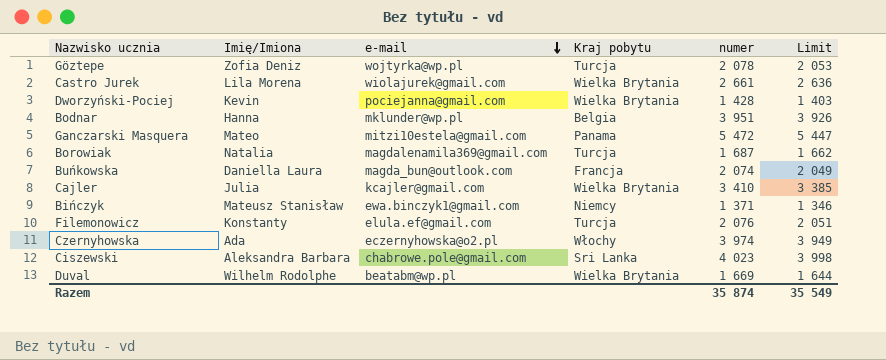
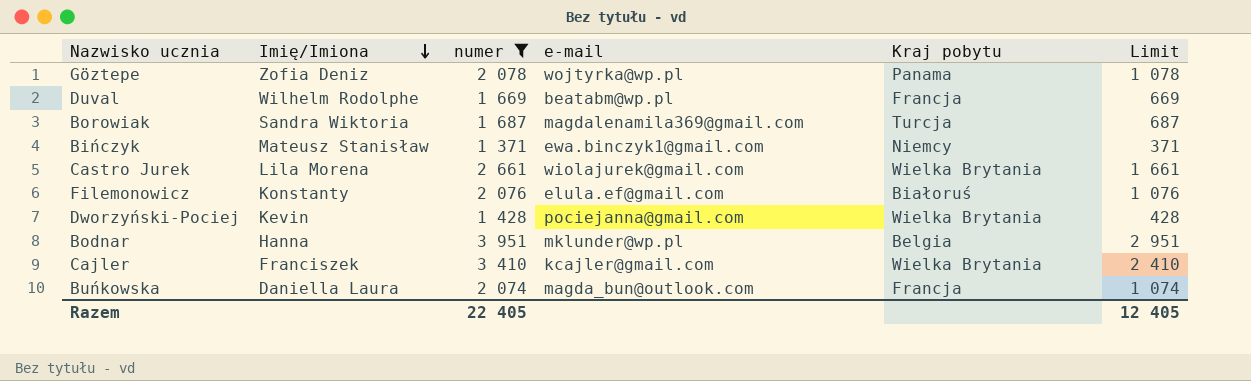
filter: none -> numer <= 3 951
row order: e-mail descending -> Imię/Imiona descending
column numer | position: 5 -> 3
column Limit | formula: [numer] - 25 -> [numer] - 1000
Göztepe | Kraj pobytu: Turcja -> Panama
Duval | Kraj pobytu: Wielka Brytania -> Francja
Borowiak | Imię/Imiona: Natalia -> Sandra Wiktoria
Filemonowicz | Kraj pobytu: Turcja -> Białoruś
Cajler | Imię/Imiona: Julia -> Franciszek
Razem | numer: 35 874 -> 22 405
Razem | Limit: 35 549 -> 12 405

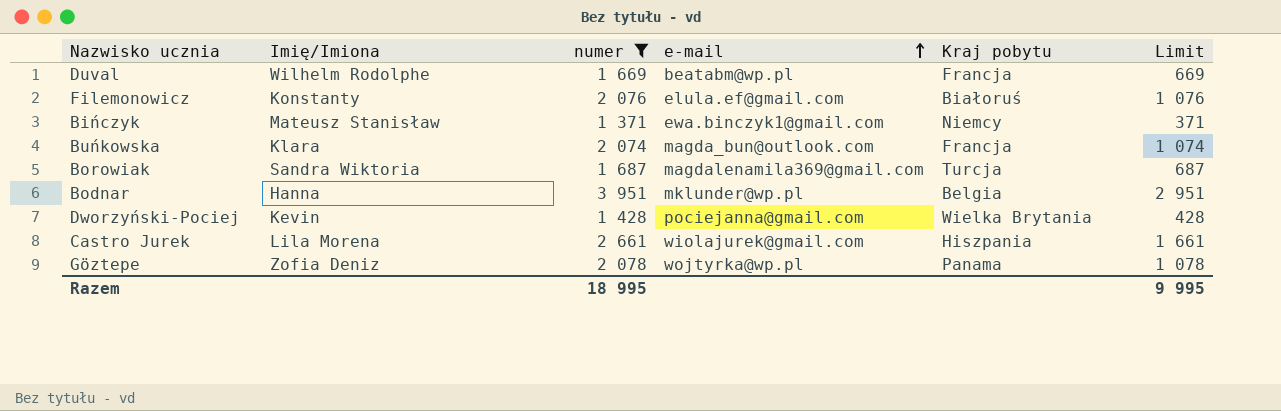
row order: Imię/Imiona descending -> e-mail ascending
row Cajler: Franciszek | 3 410 | kcajler@gmail.com | Wielka Brytania | 2 410 -> none
Buńkowska | Imię/Imiona: Daniella Laura -> Klara
Castro Jurek | Kraj pobytu: Wielka Brytania -> Hiszpania
Razem | numer: 22 405 -> 18 995
Razem | Limit: 12 405 -> 9 995

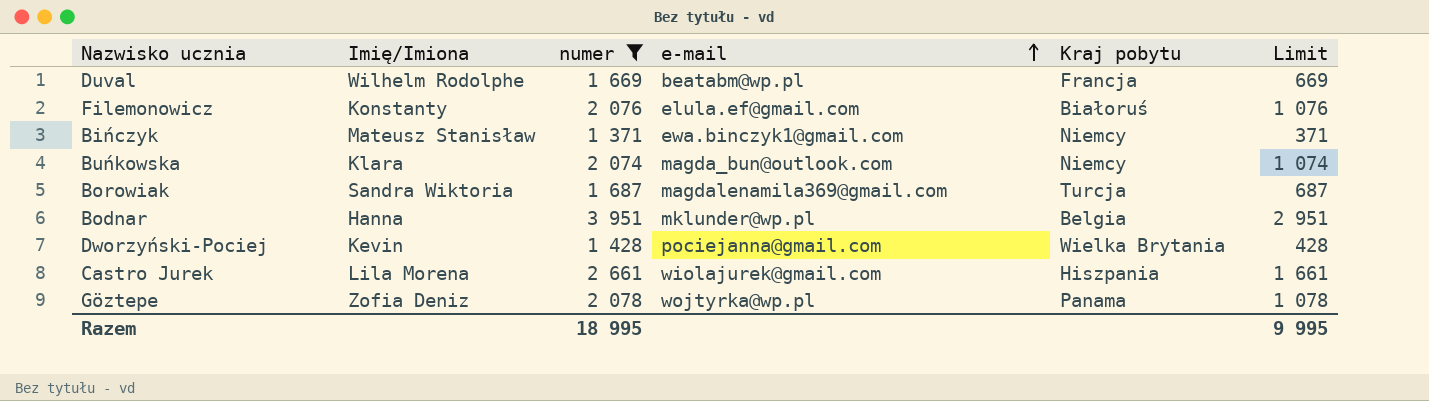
Buńkowska | Kraj pobytu: Francja -> Niemcy

